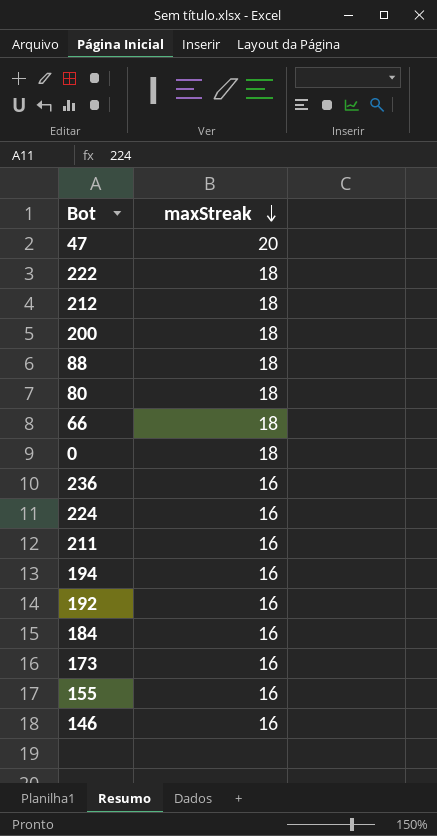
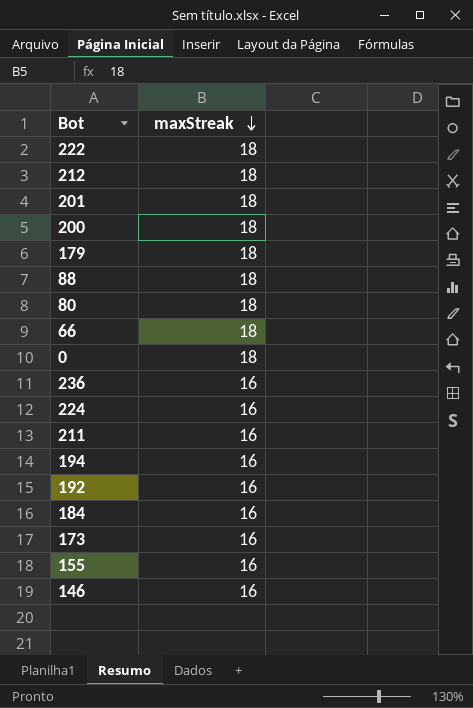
row 47: 20 -> none
row 201: none -> 18
row 179: none -> 18

